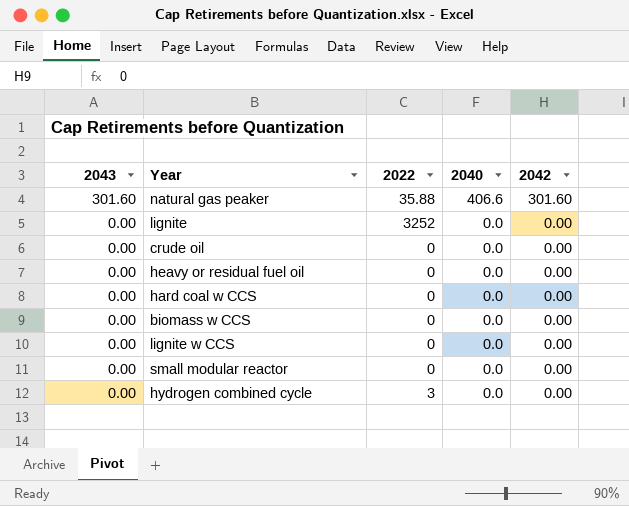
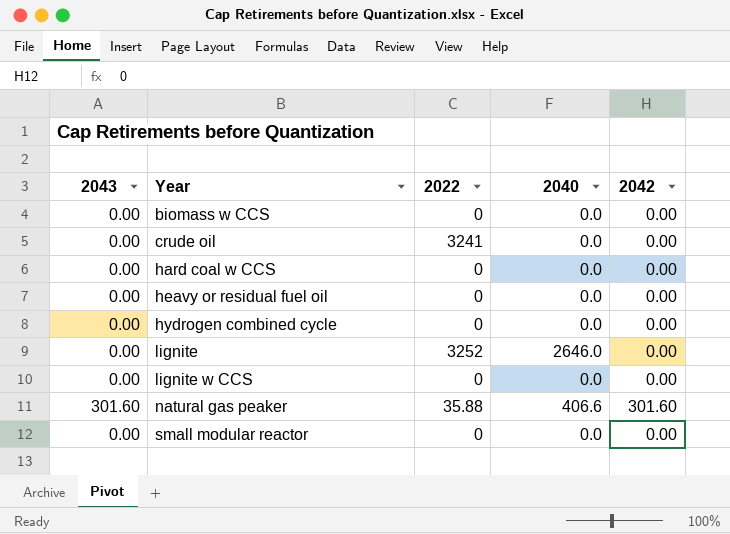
row order: 2043 descending -> Year ascending
crude oil | 2022: 0 -> 3241
hydrogen combined cycle | 2022: 3 -> 0
lignite | 2040: 0.0 -> 2646.0

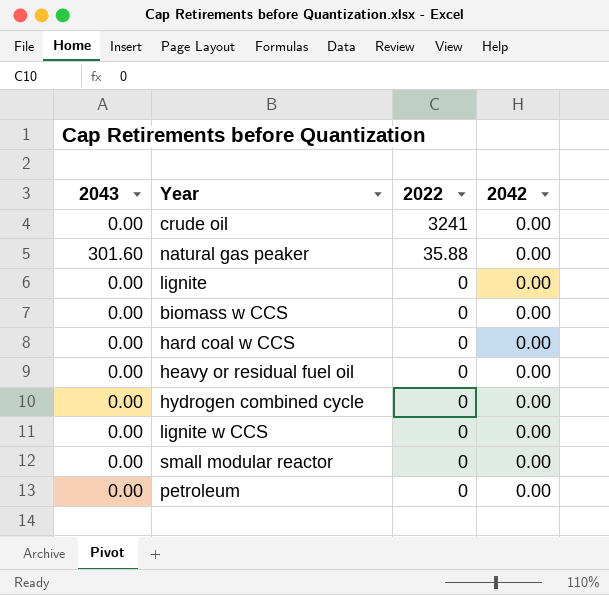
row order: Year ascending -> 2022 descending
column 2040 | position: 4 -> none
natural gas peaker | 2042: 301.60 -> 0.00
lignite | 2022: 3252 -> 0
row petroleum: none -> 0.00 | 0 | 0.00

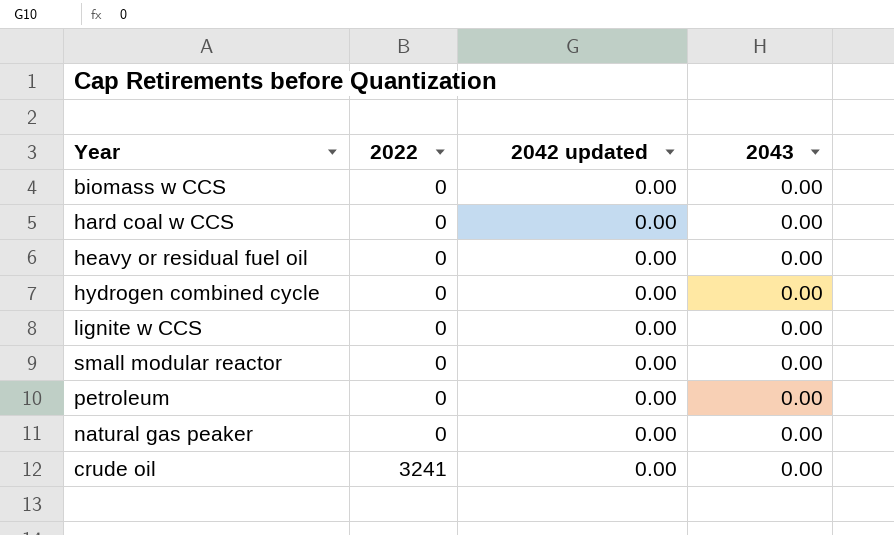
row order: 2022 descending -> 2022 ascending
column name: 2042 -> 2042 updated
column 2043 | position: 1 -> 4
row lignite: 0.00 | 0 | 0.00 -> none
natural gas peaker | 2022: 35.88 -> 0
natural gas peaker | 2043: 301.60 -> 0.00

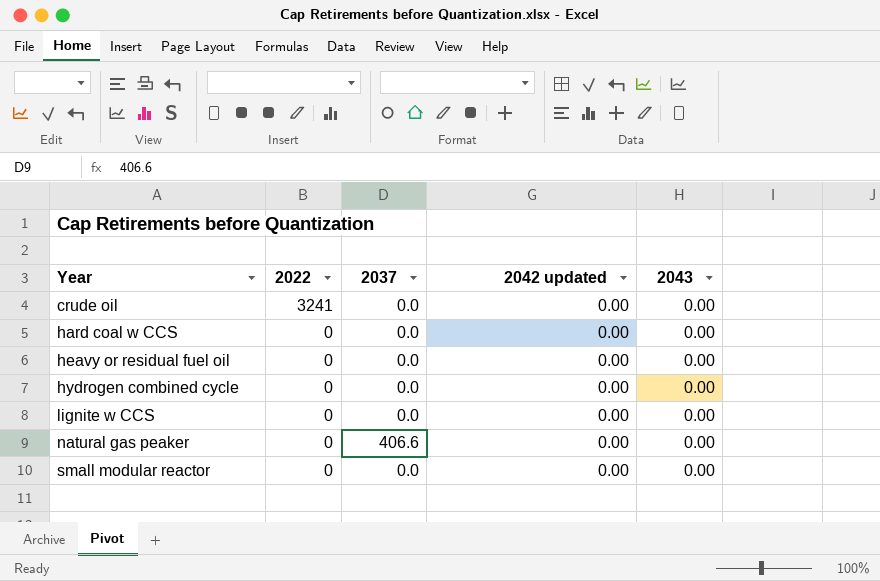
row order: 2022 ascending -> Year ascending
column 2037 | position: none -> 3
row biomass w CCS: 0 | 0.00 | 0.00 -> none
row petroleum: 0 | 0.00 | 0.00 -> none

